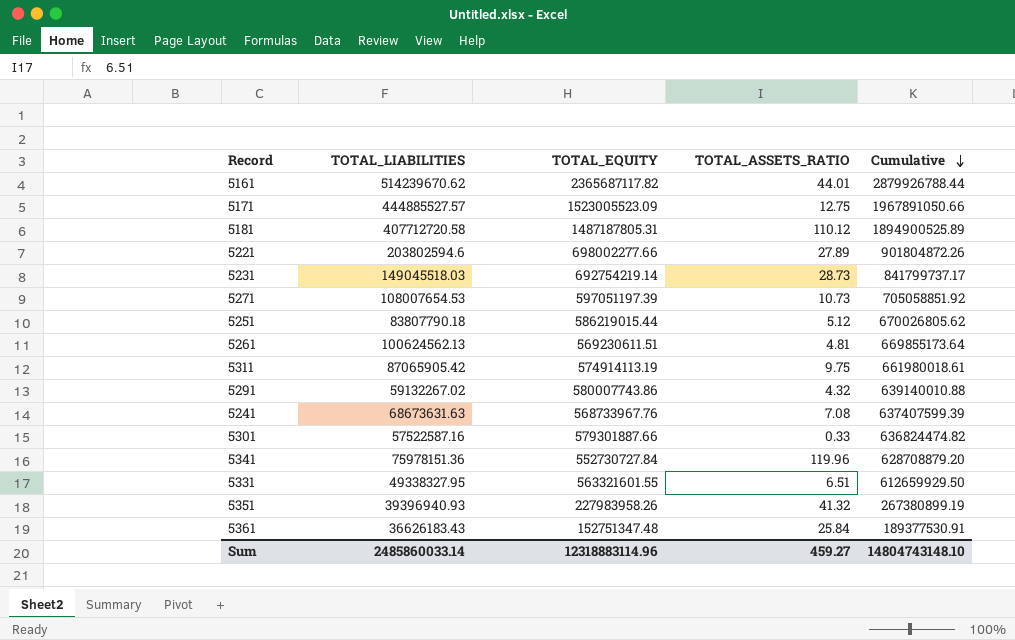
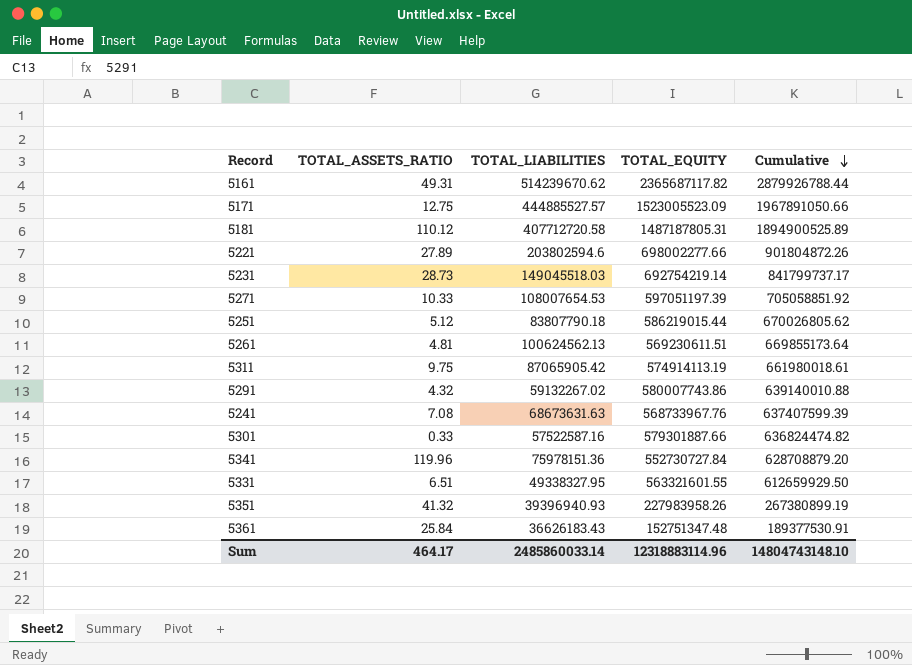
column TOTAL_ASSETS_RATIO | position: 4 -> 2
5161 | TOTAL_ASSETS_RATIO: 44.01 -> 49.31
5271 | TOTAL_ASSETS_RATIO: 10.73 -> 10.33
Sum | TOTAL_ASSETS_RATIO: 459.27 -> 464.17

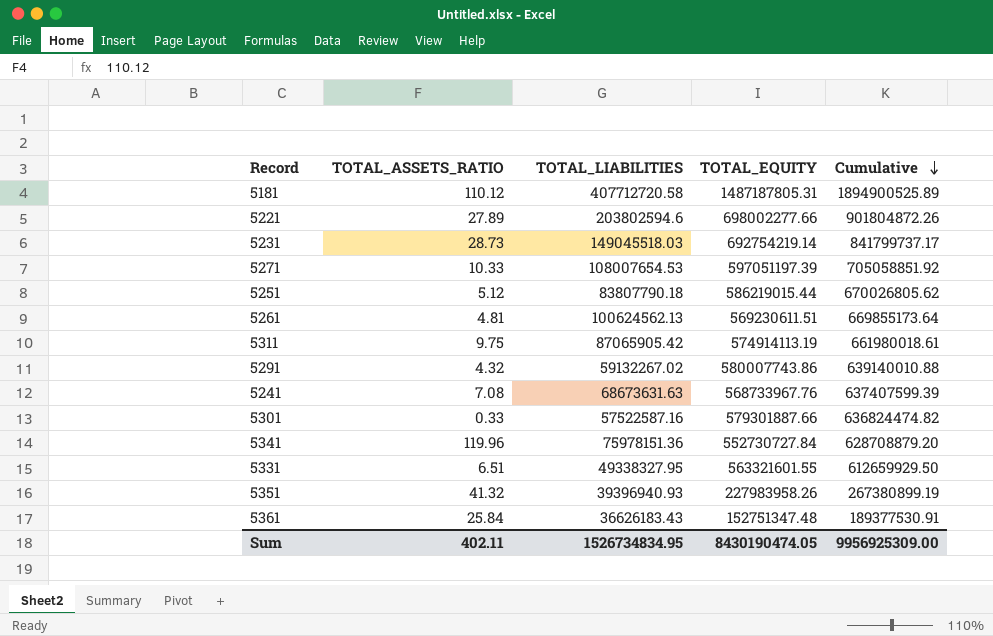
row 5161: 49.31 | 514239670.62 | 2365687117.82 | 2879926788.44 -> none
row 5171: 12.75 | 444885527.57 | 1523005523.09 | 1967891050.66 -> none
Sum | TOTAL_ASSETS_RATIO: 464.17 -> 402.11
Sum | TOTAL_LIABILITIES: 2485860033.14 -> 1526734834.95
Sum | TOTAL_EQUITY: 12318883114.96 -> 8430190474.05
Sum | Cumulative: 14804743148.10 -> 9956925309.00

